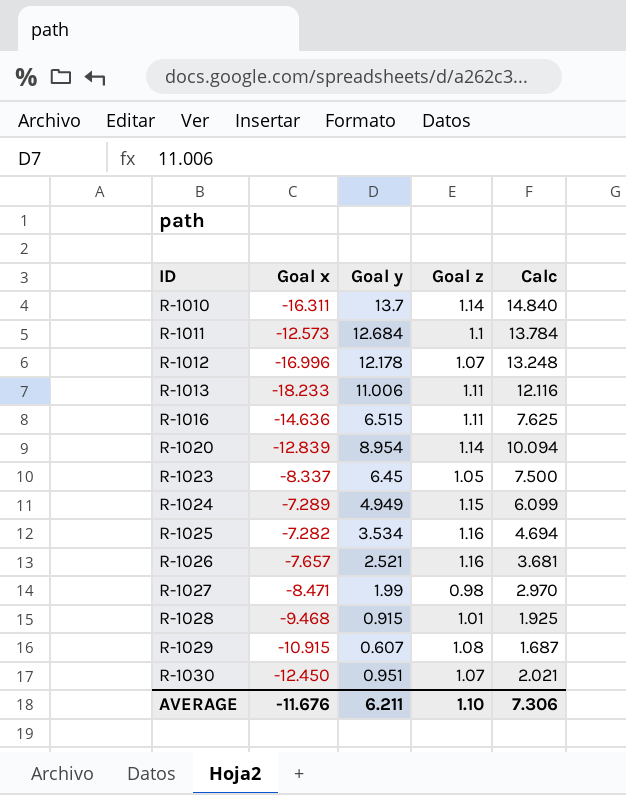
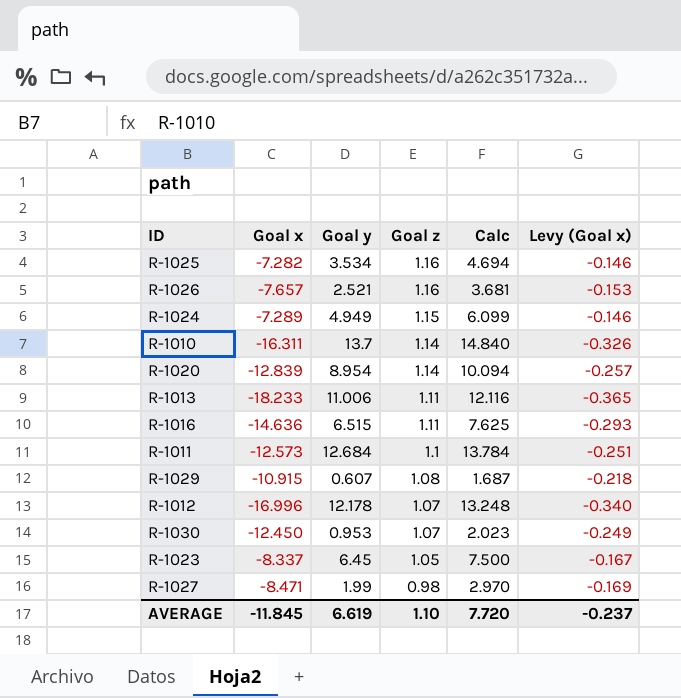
row order: ID ascending -> Goal z descending
column Levy (Goal x) | formula: none -> [Goal x] * 0.02
row R-1028: -9.468 | 0.915 | 1.01 | 1.925 -> none
R-1030 | Goal y: 0.951 -> 0.953
R-1030 | Calc: 2.021 -> 2.023
AVERAGE | Goal x: -11.676 -> -11.845
AVERAGE | Goal y: 6.211 -> 6.619
AVERAGE | Calc: 7.306 -> 7.720

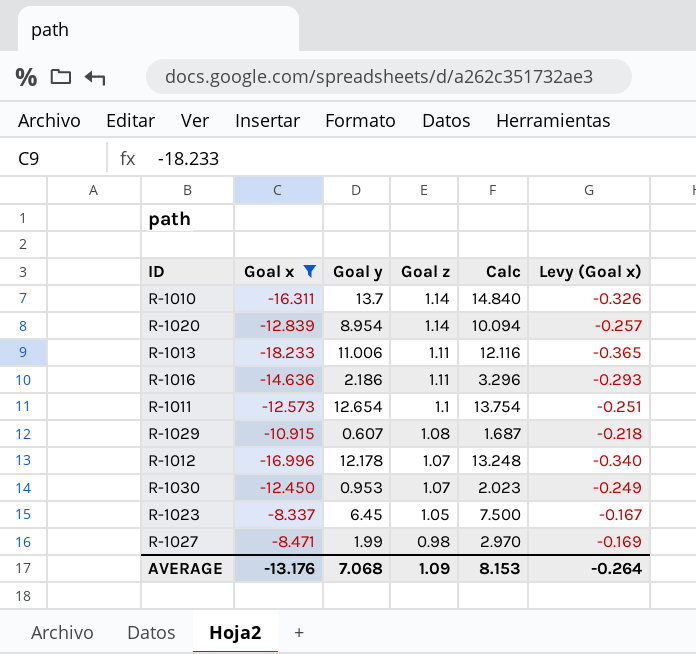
filter: none -> Goal x <= -8.337
R-1016 | Goal y: 6.515 -> 2.186
R-1016 | Calc: 7.625 -> 3.296
R-1011 | Goal y: 12.684 -> 12.654
R-1011 | Calc: 13.784 -> 13.754
AVERAGE | Goal x: -11.845 -> -13.176
AVERAGE | Goal y: 6.619 -> 7.068
AVERAGE | Goal z: 1.10 -> 1.09
AVERAGE | Calc: 7.720 -> 8.153
AVERAGE | Levy (Goal x): -0.237 -> -0.264

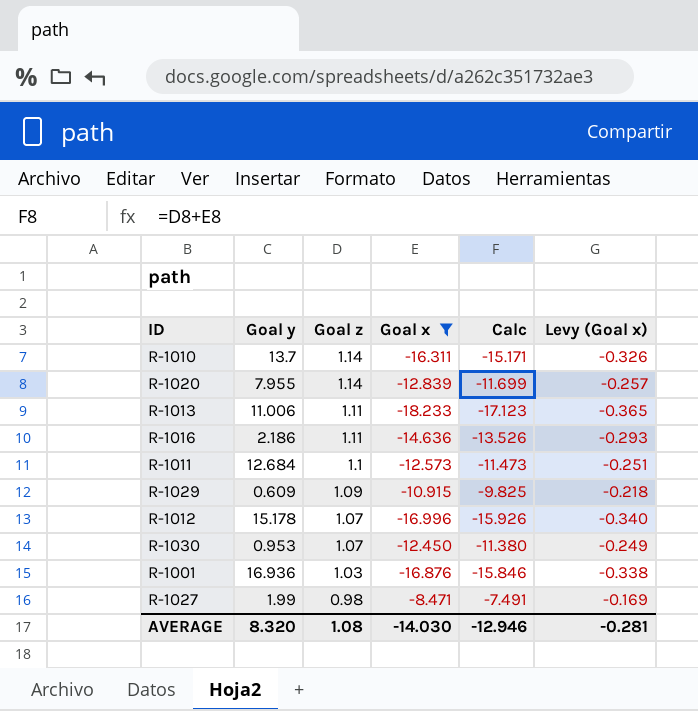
column Goal x | position: 2 -> 4
column Calc | formula: [Goal y] + [Goal z] -> [Goal z] + [Goal x]
row R-1023: -8.337 | 6.45 | 1.05 | 7.500 | -0.167 -> none
R-1020 | Goal y: 8.954 -> 7.955
R-1011 | Goal y: 12.654 -> 12.684
R-1029 | Goal y: 0.607 -> 0.609
R-1029 | Goal z: 1.08 -> 1.09
R-1012 | Goal y: 12.178 -> 15.178
row R-1001: none -> 16.936 | 1.03 | -16.876 | -15.846 | -0.338
AVERAGE | Goal y: 7.068 -> 8.320
AVERAGE | Goal z: 1.09 -> 1.08
AVERAGE | Goal x: -13.176 -> -14.030
AVERAGE | Calc: 8.153 -> -12.946
AVERAGE | Levy (Goal x): -0.264 -> -0.281

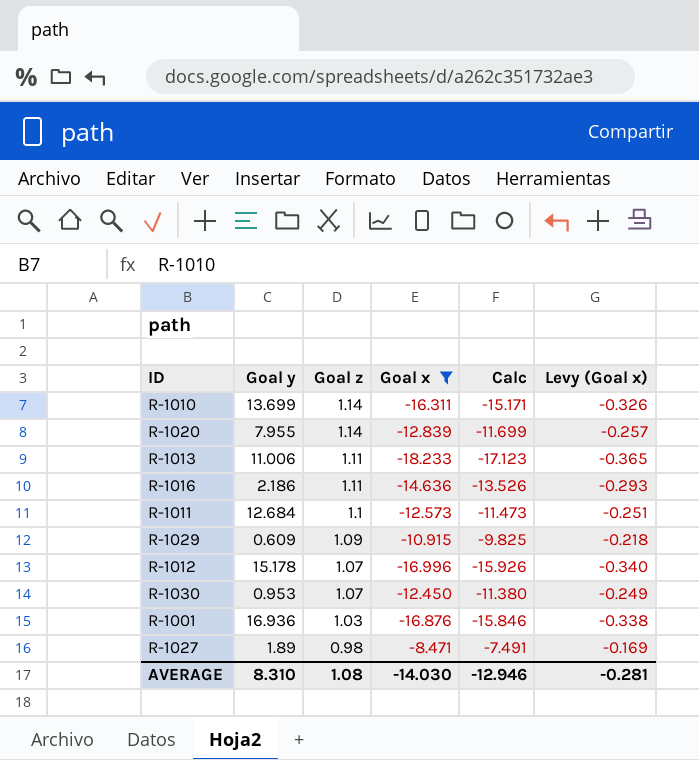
R-1010 | Goal y: 13.7 -> 13.699
R-1027 | Goal y: 1.99 -> 1.89
AVERAGE | Goal y: 8.320 -> 8.310

